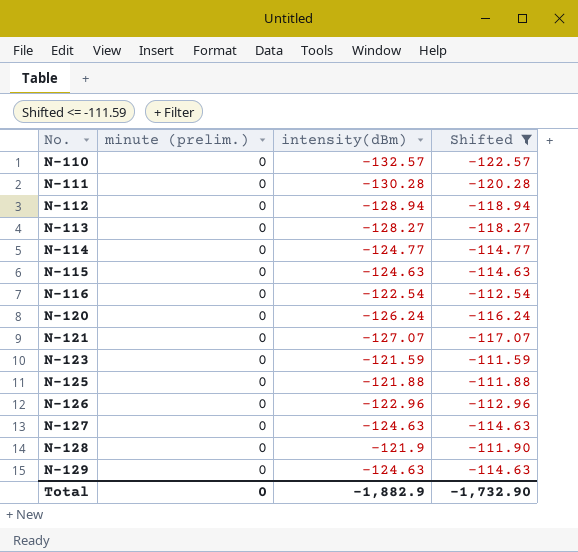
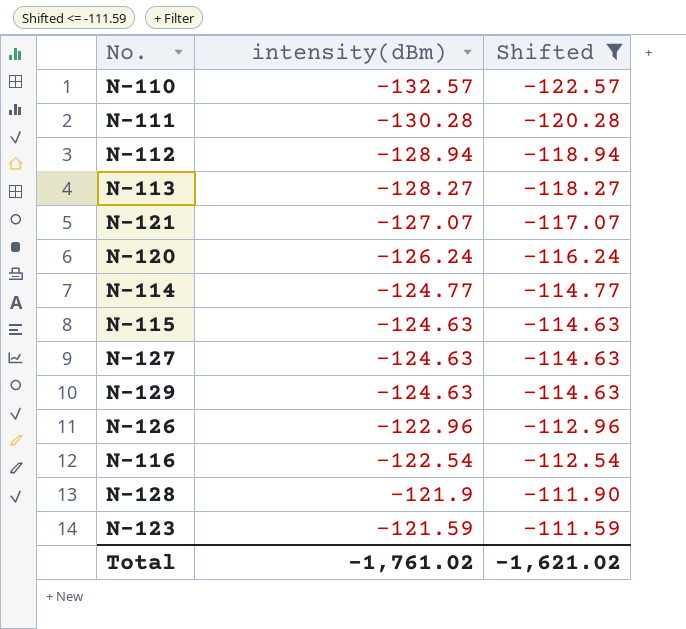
row order: No. ascending -> intensity(dBm) ascending
column minute (prelim.) | position: 2 -> none
row N-125: 0 | -121.88 | -111.88 -> none
Total | intensity(dBm): -1,882.9 -> -1,761.02
Total | Shifted: -1,732.90 -> -1,621.02

